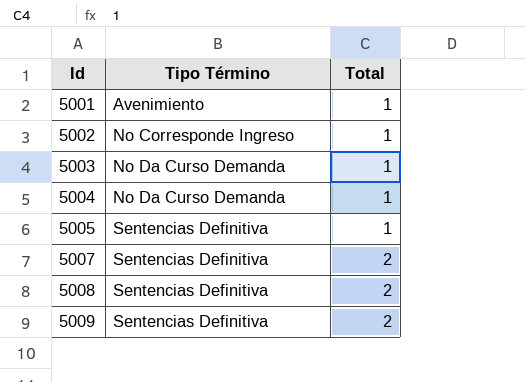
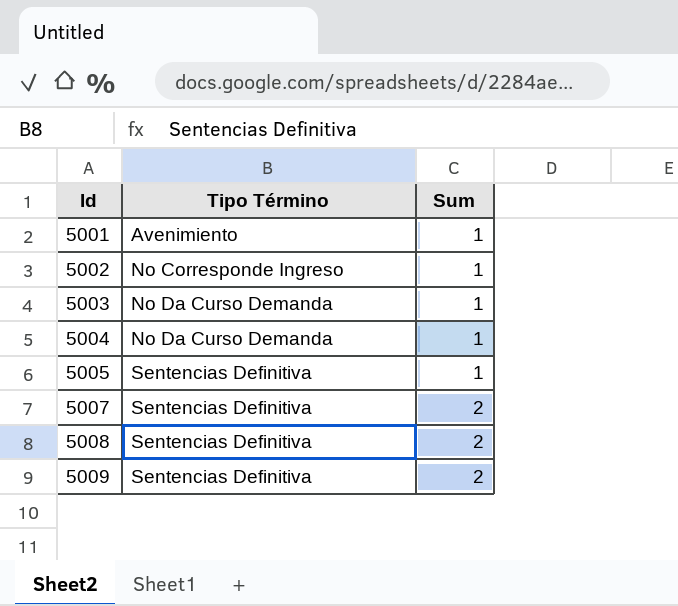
column name: Total -> Sum

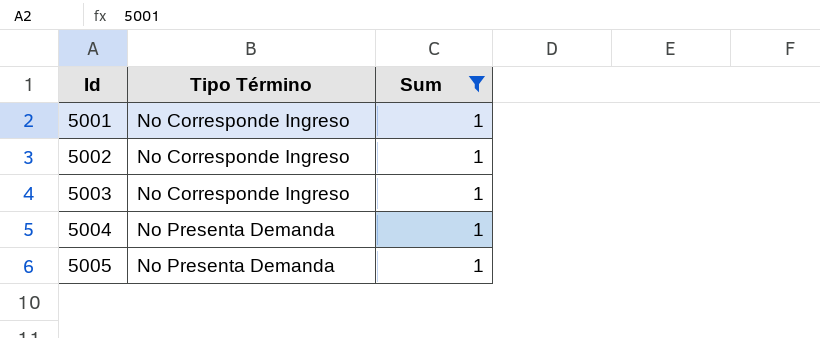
filter: none -> Sum = 1
5001 | Tipo Término: Avenimiento -> No Corresponde Ingreso
5003 | Tipo Término: No Da Curso Demanda -> No Corresponde Ingreso
5004 | Tipo Término: No Da Curso Demanda -> No Presenta Demanda
5005 | Tipo Término: Sentencias Definitiva -> No Presenta Demanda

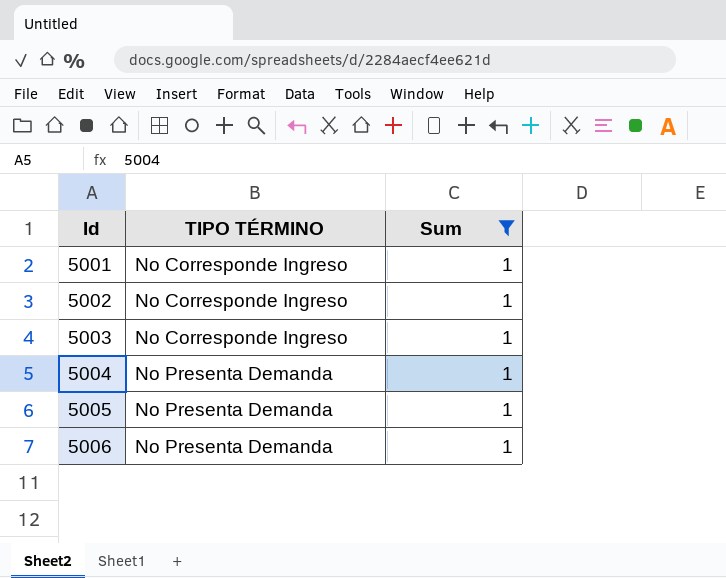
column name: Tipo Término -> TIPO TÉRMINO
row 5006: none -> No Presenta Demanda | 1

